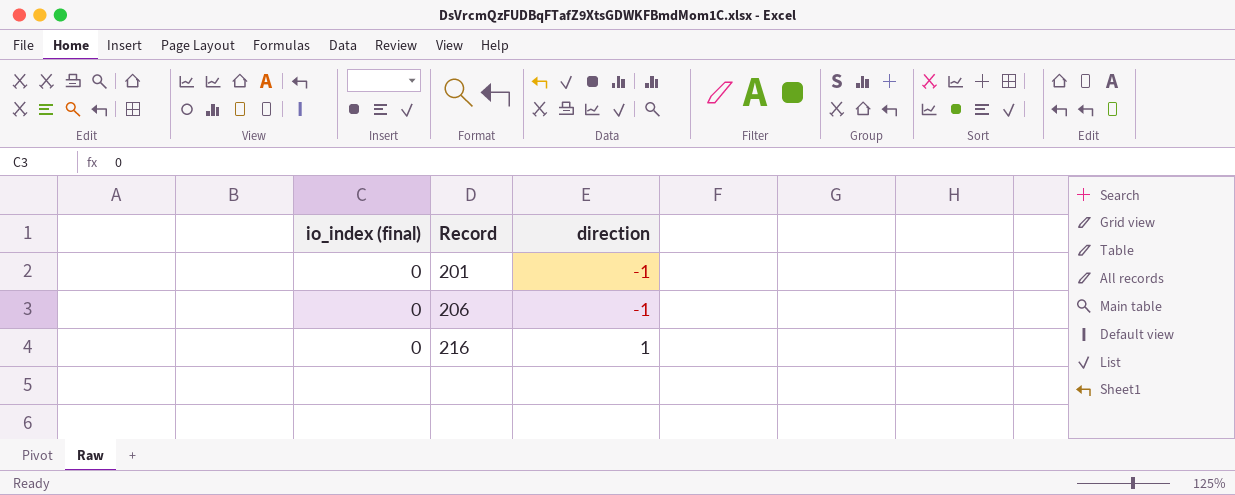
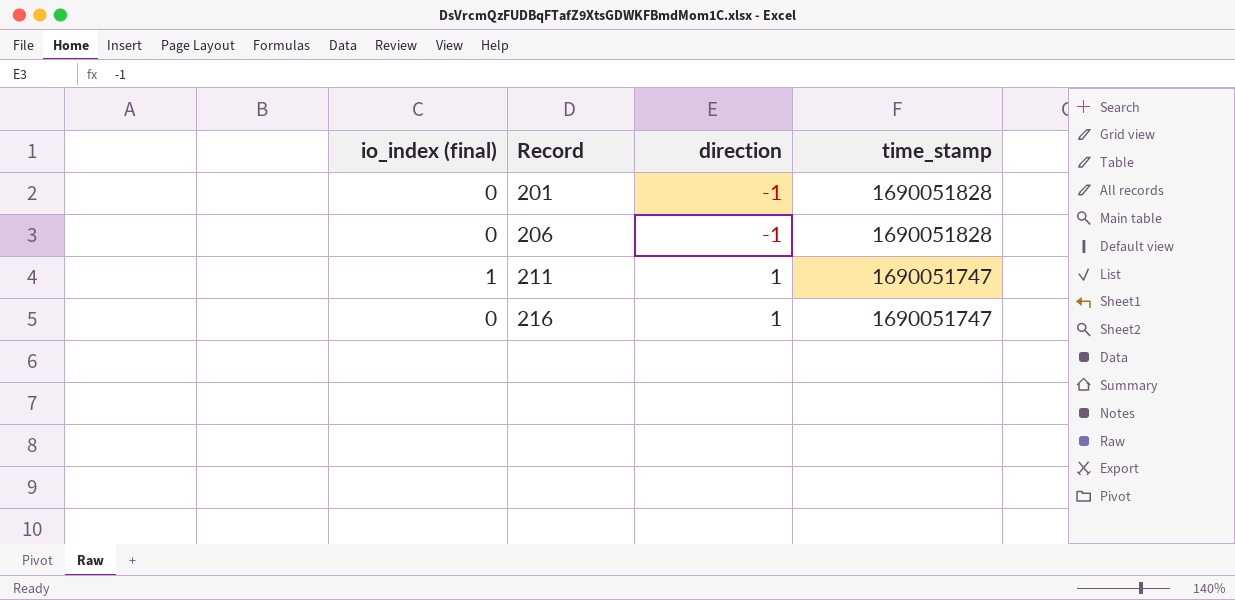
column time_stamp | position: none -> 4
row 211: none -> 1 | 1 | 1690051747

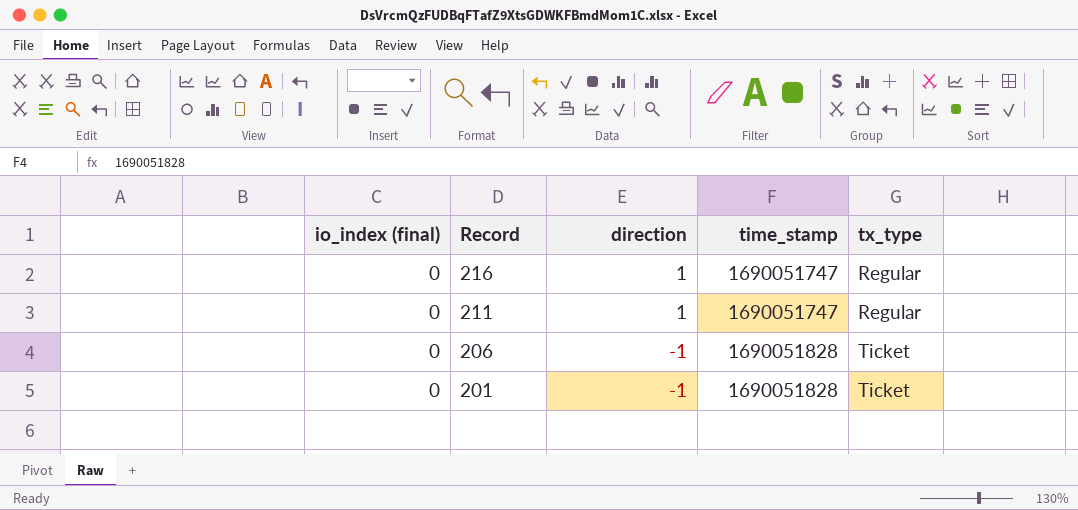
row order: Record ascending -> Record descending
column tx_type | position: none -> 5
211 | io_index (final): 1 -> 0

